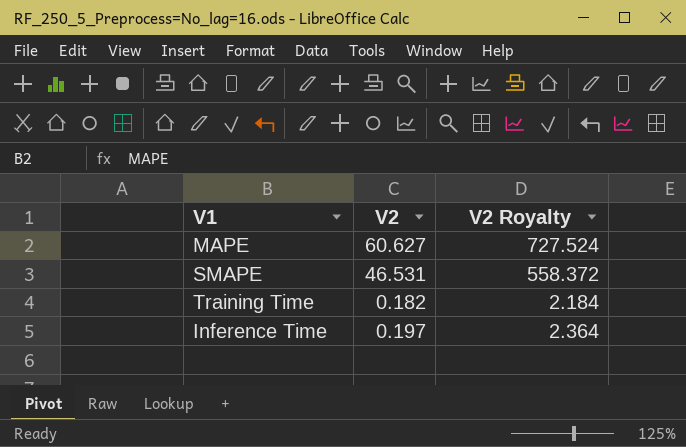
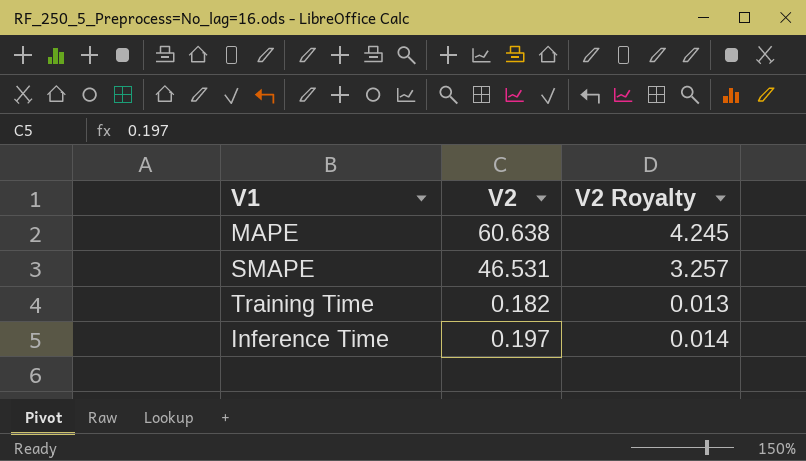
column V2 Royalty | formula: [V2] * 12 -> [V2] * 0.07
MAPE | V2: 60.627 -> 60.638

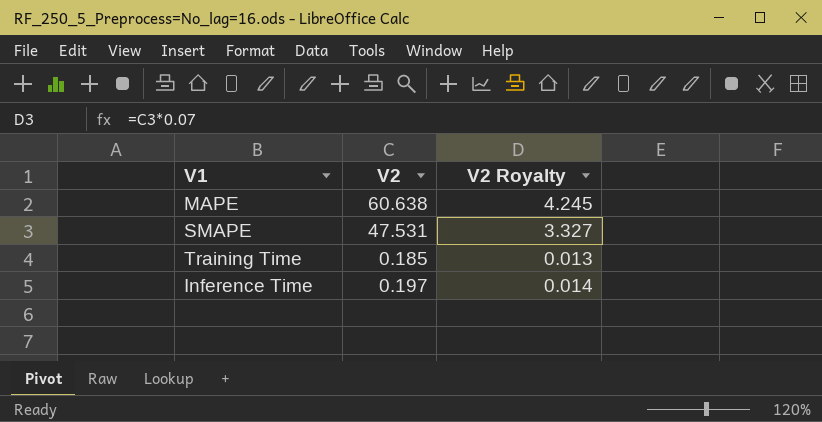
SMAPE | V2: 46.531 -> 47.531
SMAPE | V2 Royalty: 3.257 -> 3.327
Training Time | V2: 0.182 -> 0.185

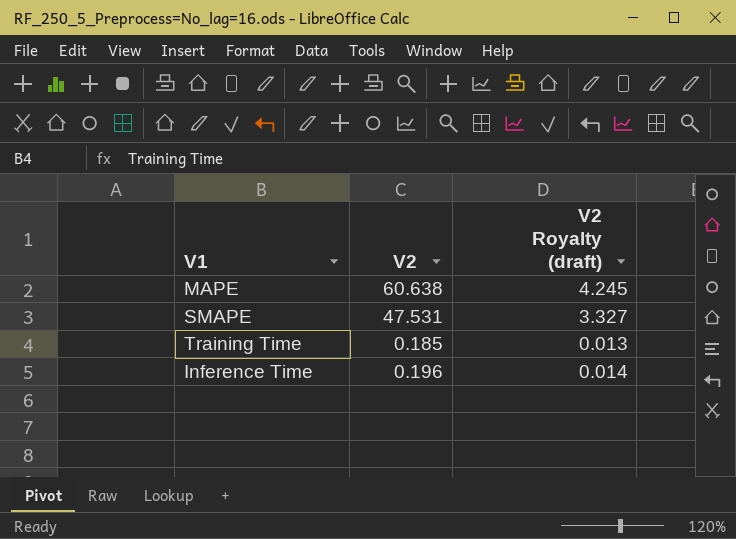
column name: V2 Royalty -> V2 Royalty (draft)
Inference Time | V2: 0.197 -> 0.196

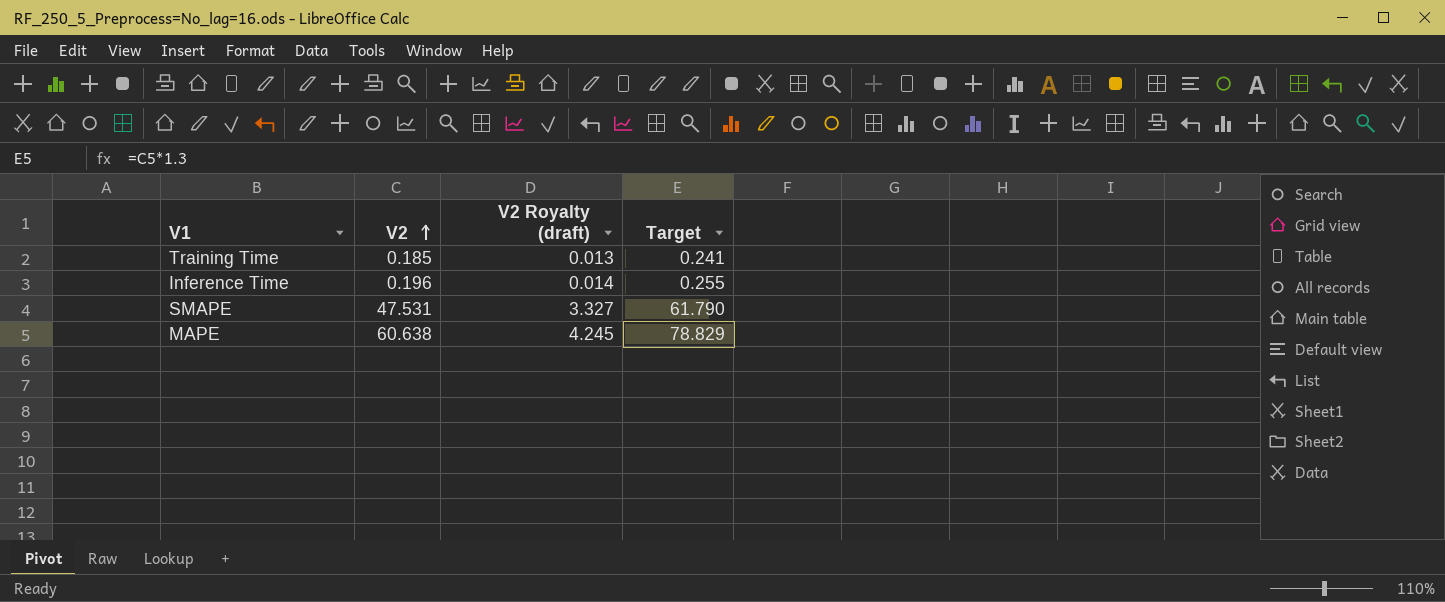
row order: none -> V2 ascending
column Target | formula: none -> [V2] * 1.3

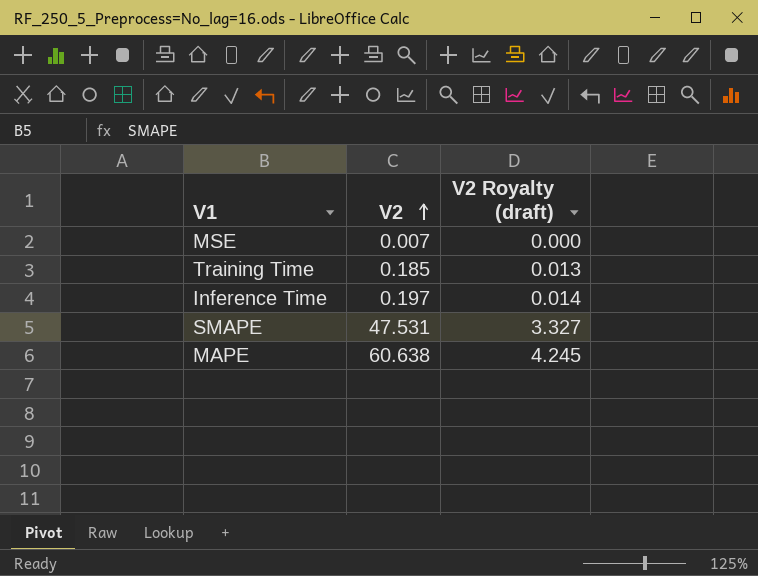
column Target | formula: [V2] * 1.3 -> none
row MSE: none -> 0.007 | 0.000
Inference Time | V2: 0.196 -> 0.197

